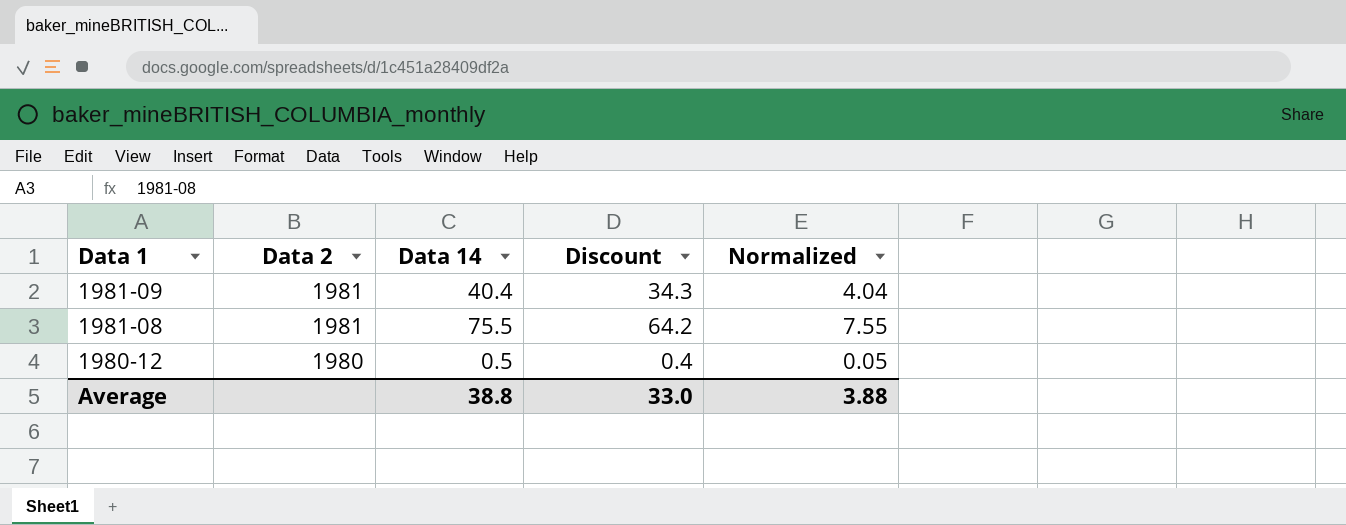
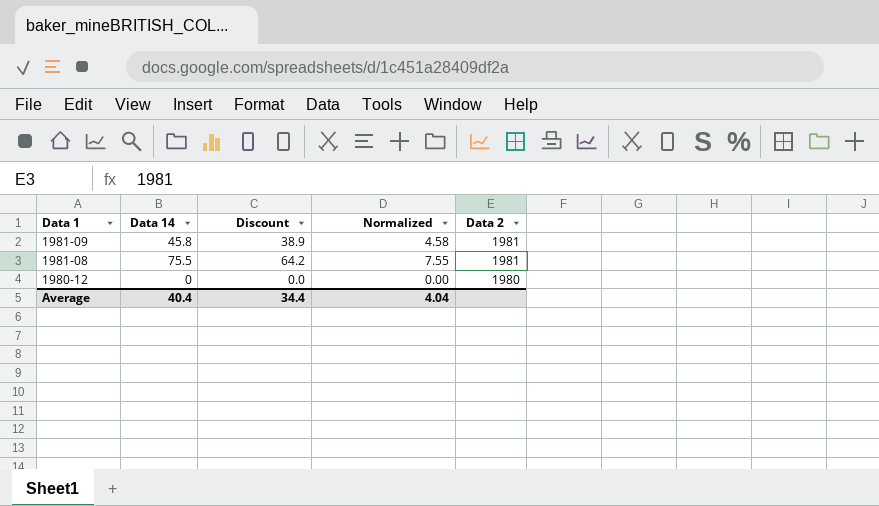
column Data 2 | position: 2 -> 5
1981-09 | Data 14: 40.4 -> 45.8
1981-09 | Discount: 34.3 -> 38.9
1981-09 | Normalized: 4.04 -> 4.58
1980-12 | Data 14: 0.5 -> 0
1980-12 | Discount: 0.4 -> 0.0
1980-12 | Normalized: 0.05 -> 0.00
Average | Data 14: 38.8 -> 40.4
Average | Discount: 33.0 -> 34.4
Average | Normalized: 3.88 -> 4.04

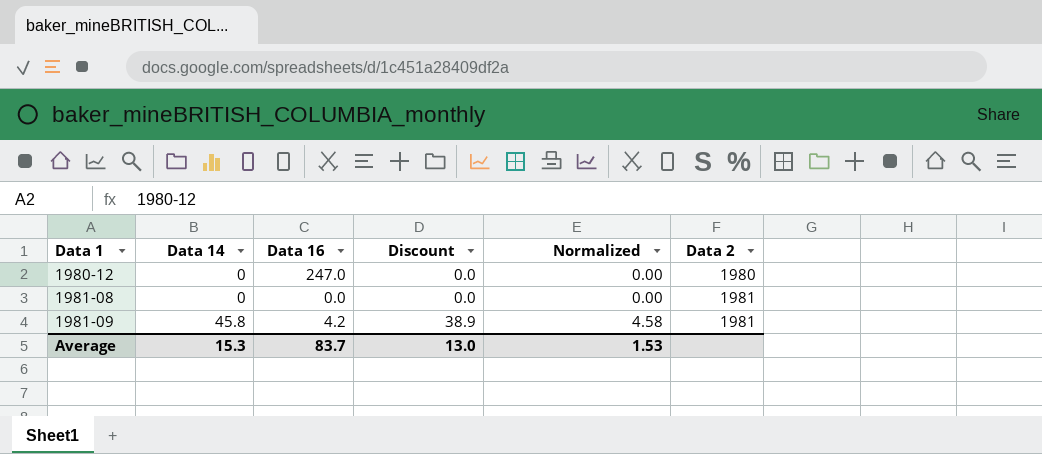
row order: Data 1 descending -> Data 1 ascending
column Data 16 | position: none -> 3
1981-08 | Data 14: 75.5 -> 0
1981-08 | Discount: 64.2 -> 0.0
1981-08 | Normalized: 7.55 -> 0.00
Average | Data 14: 40.4 -> 15.3
Average | Discount: 34.4 -> 13.0
Average | Normalized: 4.04 -> 1.53

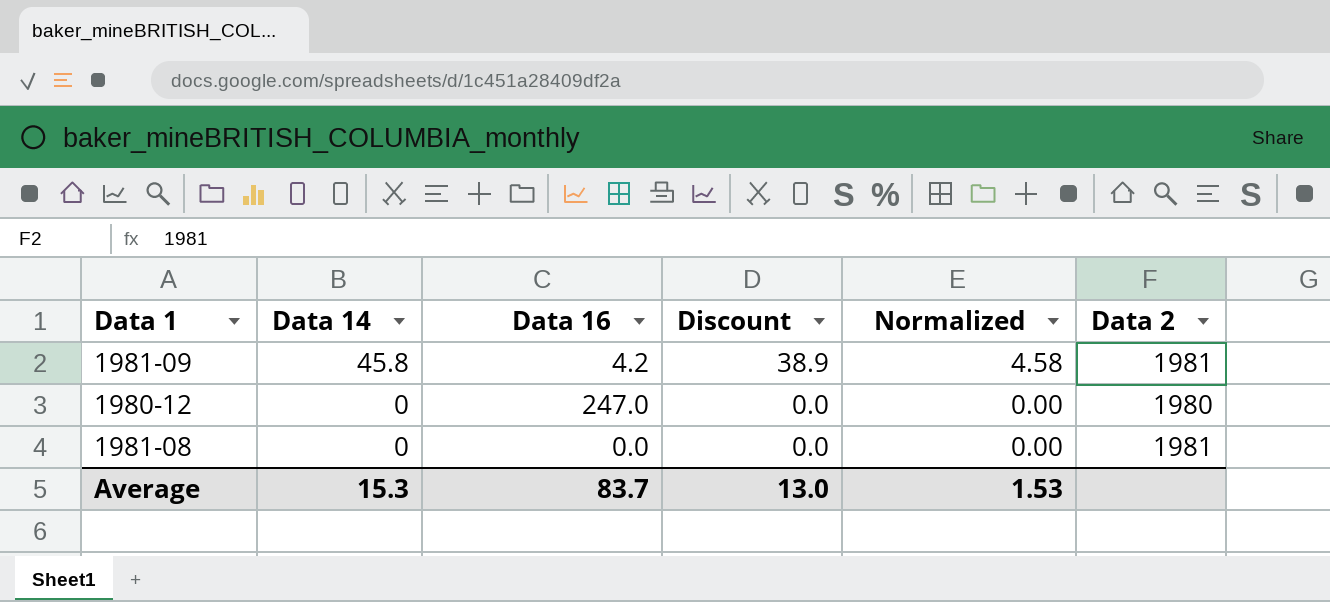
row order: Data 1 ascending -> Data 14 descending

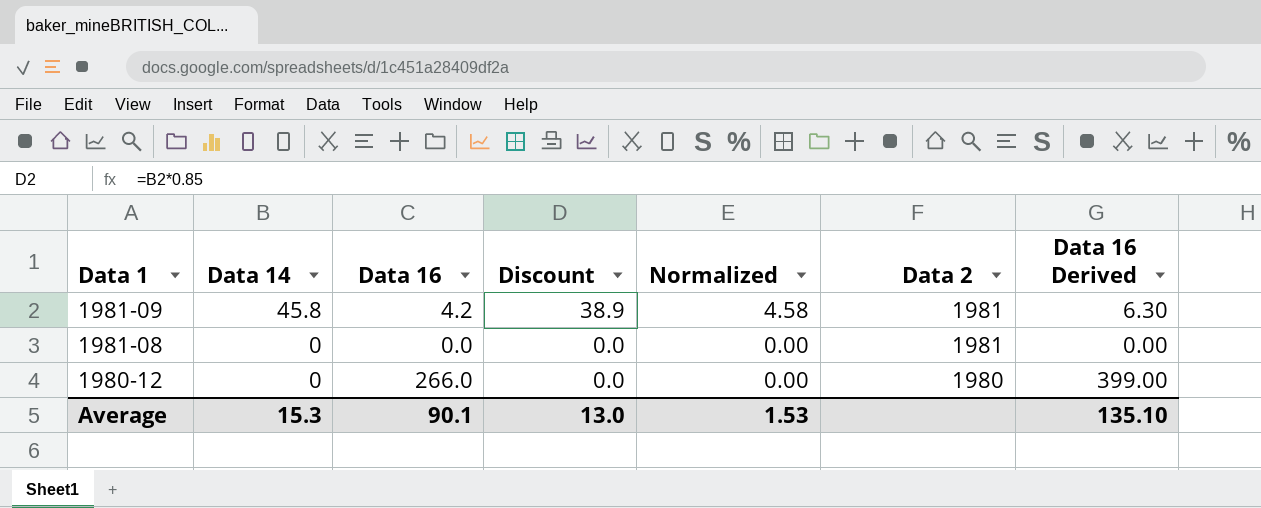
row order: Data 14 descending -> Data 1 descending
column Data 16 Derived | formula: none -> [Data 16] * 1.5
1980-12 | Data 16: 247.0 -> 266.0
Average | Data 16: 83.7 -> 90.1

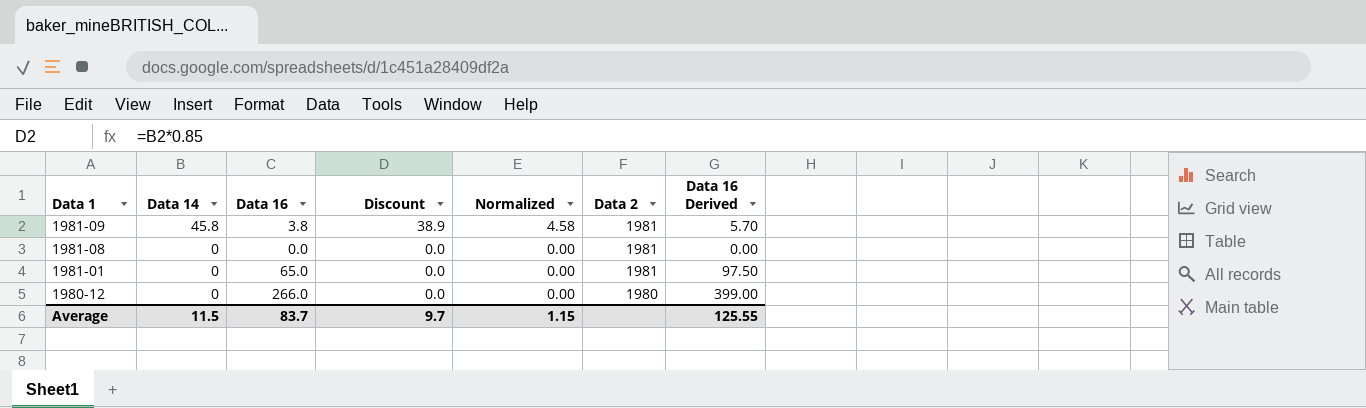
1981-09 | Data 16: 4.2 -> 3.8
1981-09 | Data 16 Derived: 6.30 -> 5.70
row 1981-01: none -> 0 | 65.0 | 0.0 | 0.00 | 1981 | 97.50
Average | Data 14: 15.3 -> 11.5
Average | Data 16: 90.1 -> 83.7
Average | Discount: 13.0 -> 9.7
Average | Normalized: 1.53 -> 1.15
Average | Data 16 Derived: 135.10 -> 125.55

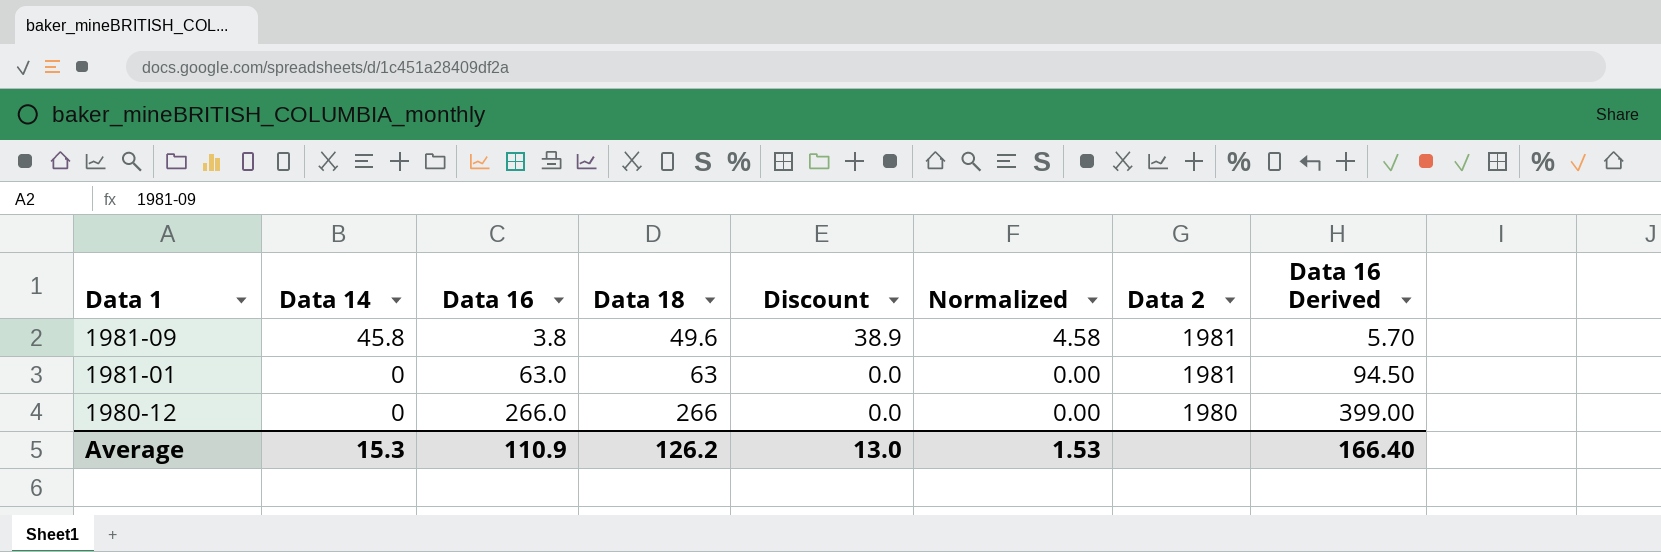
column Data 18 | formula: none -> [Data 14] + [Data 16]
row 1981-08: 0 | 0.0 | 0.0 | 0.00 | 1981 | 0.00 -> none
1981-01 | Data 16: 65.0 -> 63.0
1981-01 | Data 16 Derived: 97.50 -> 94.50
Average | Data 14: 11.5 -> 15.3
Average | Data 16: 83.7 -> 110.9
Average | Discount: 9.7 -> 13.0
Average | Normalized: 1.15 -> 1.53
Average | Data 16 Derived: 125.55 -> 166.40

